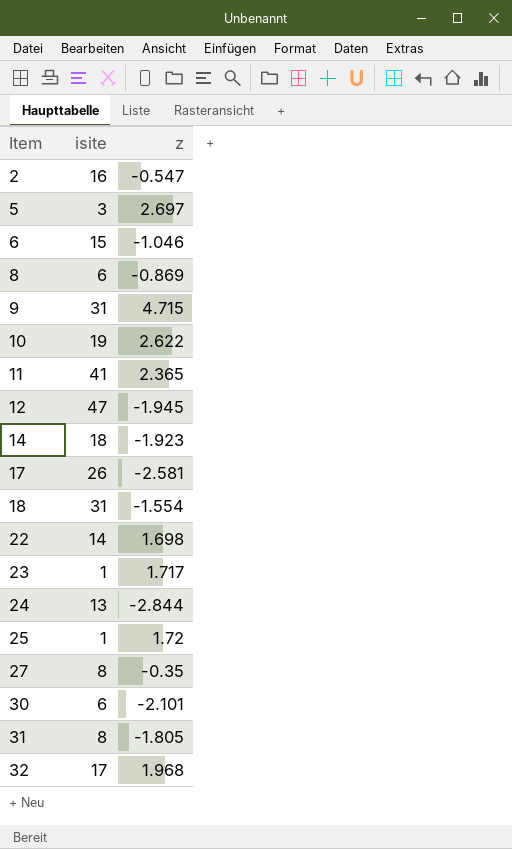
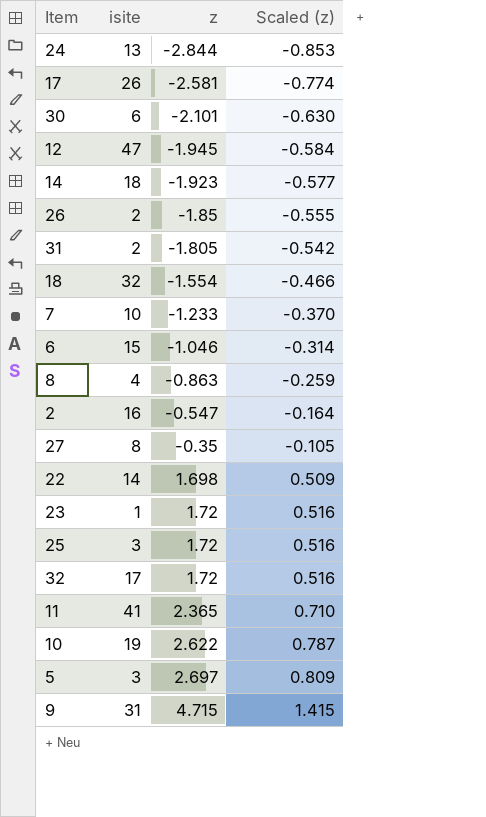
row order: Item ascending -> z ascending
column Scaled (z) | formula: none -> [z] * 0.3
row 26: none -> 2 | -1.85 | -0.555
31 | isite: 8 -> 2
18 | isite: 31 -> 32
row 7: none -> 10 | -1.233 | -0.370
8 | isite: 6 -> 4
8 | z: -0.869 -> -0.863
23 | z: 1.717 -> 1.72
25 | isite: 1 -> 3
32 | z: 1.968 -> 1.72

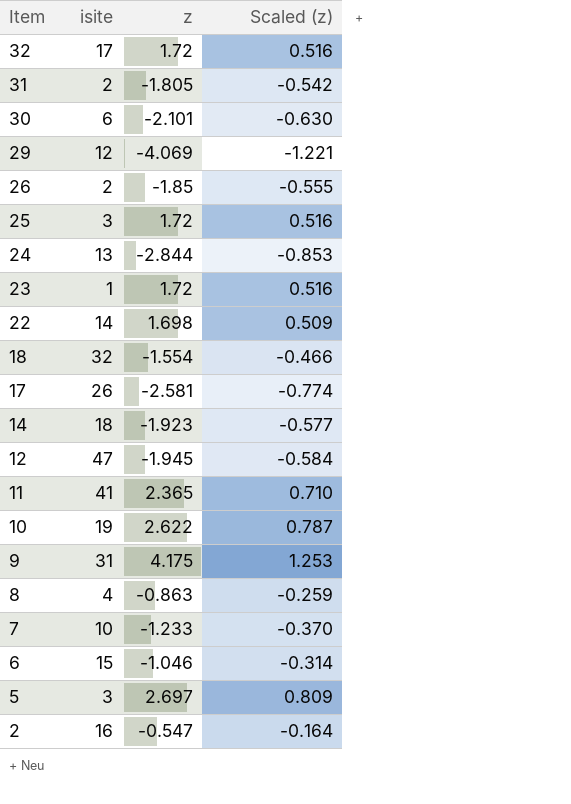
row order: z ascending -> Item descending
row 27: 8 | -0.35 | -0.105 -> none
row 29: none -> 12 | -4.069 | -1.221
9 | z: 4.715 -> 4.175
9 | Scaled (z): 1.415 -> 1.253

